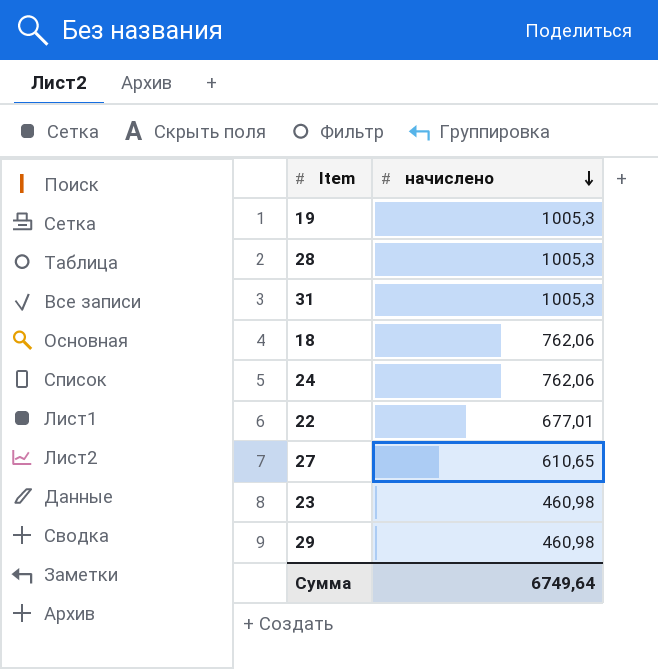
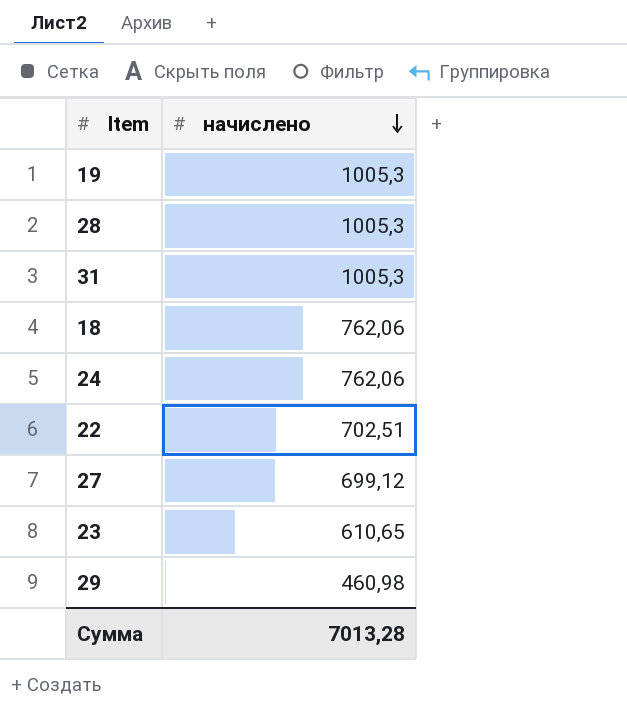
22 | начислено: 677,01 -> 702,51
27 | начислено: 610,65 -> 699,12
23 | начислено: 460,98 -> 610,65
Сумма | начислено: 6749,64 -> 7013,28

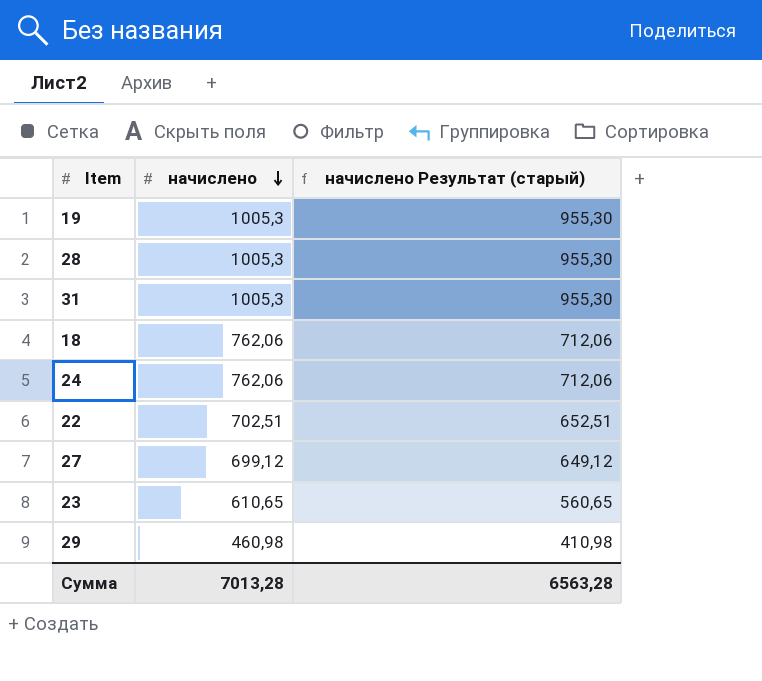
column начислено Результат (старый) | formula: none -> [начислено] - 50

